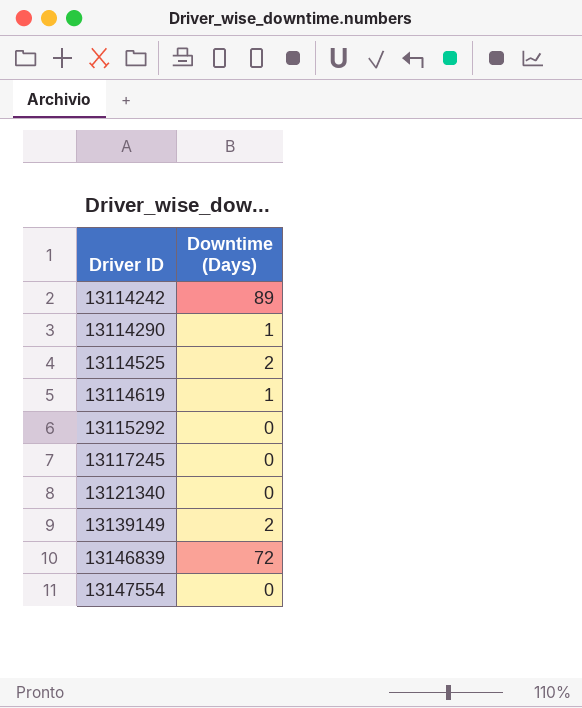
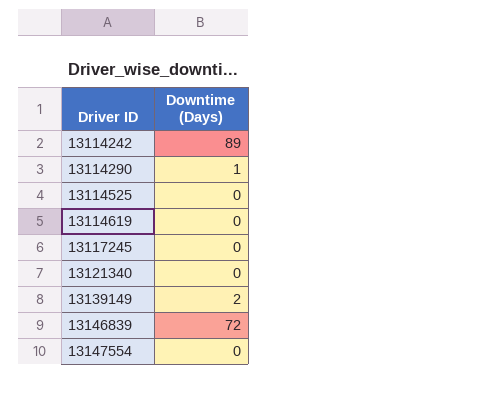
row 13115292: 0 -> none
13114525 | Downtime (Days): 2 -> 0
13114619 | Downtime (Days): 1 -> 0

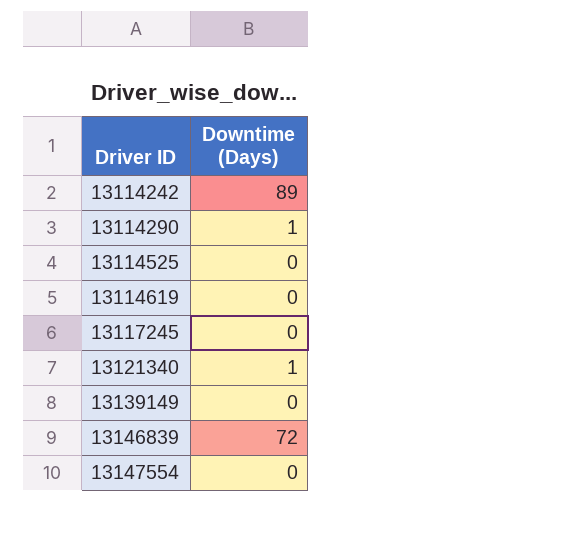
13121340 | Downtime (Days): 0 -> 1
13139149 | Downtime (Days): 2 -> 0

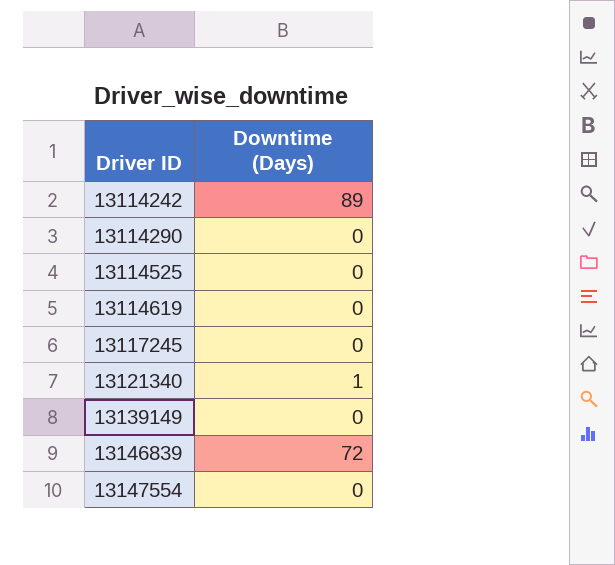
13114290 | Downtime (Days): 1 -> 0

